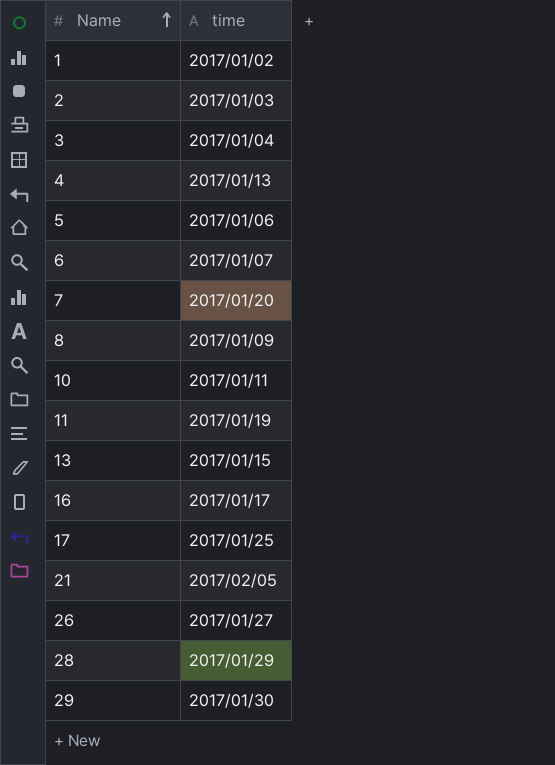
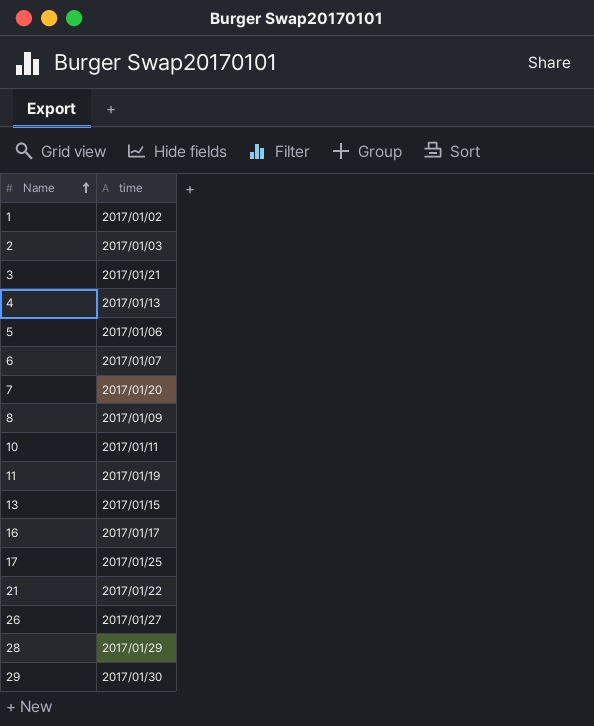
3 | time: 2017/01/04 -> 2017/01/21
21 | time: 2017/02/05 -> 2017/01/22

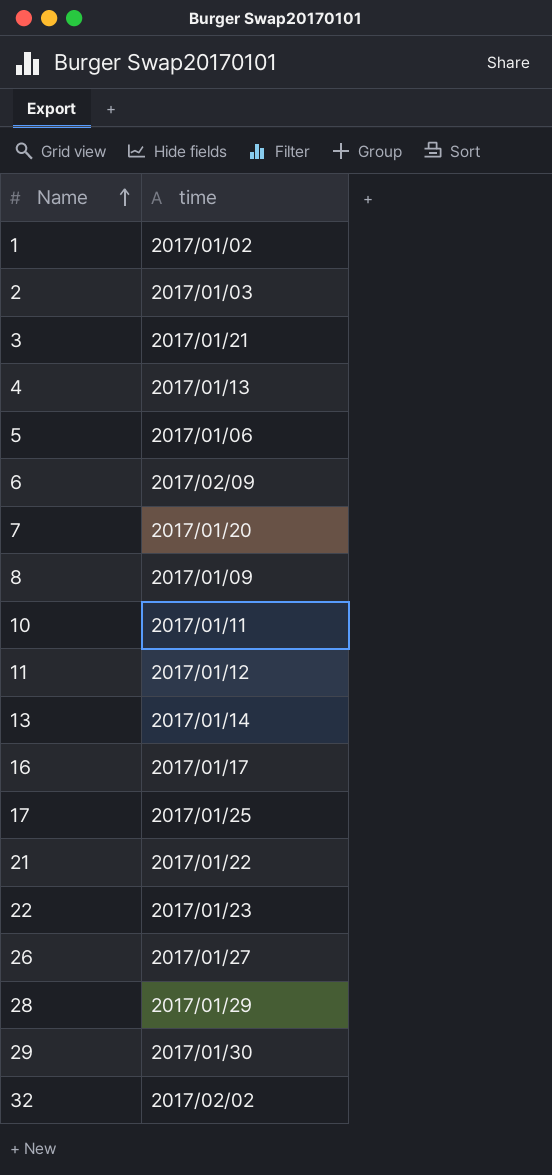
6 | time: 2017/01/07 -> 2017/02/09
11 | time: 2017/01/19 -> 2017/01/12
13 | time: 2017/01/15 -> 2017/01/14
row 22: none -> 2017/01/23
row 32: none -> 2017/02/02

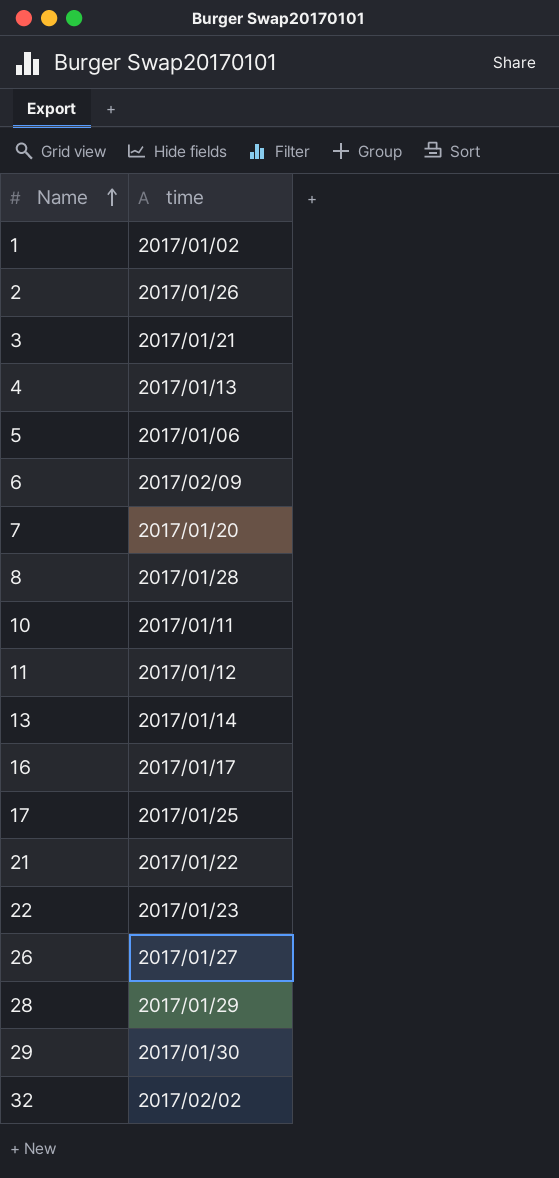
2 | time: 2017/01/03 -> 2017/01/26
8 | time: 2017/01/09 -> 2017/01/28

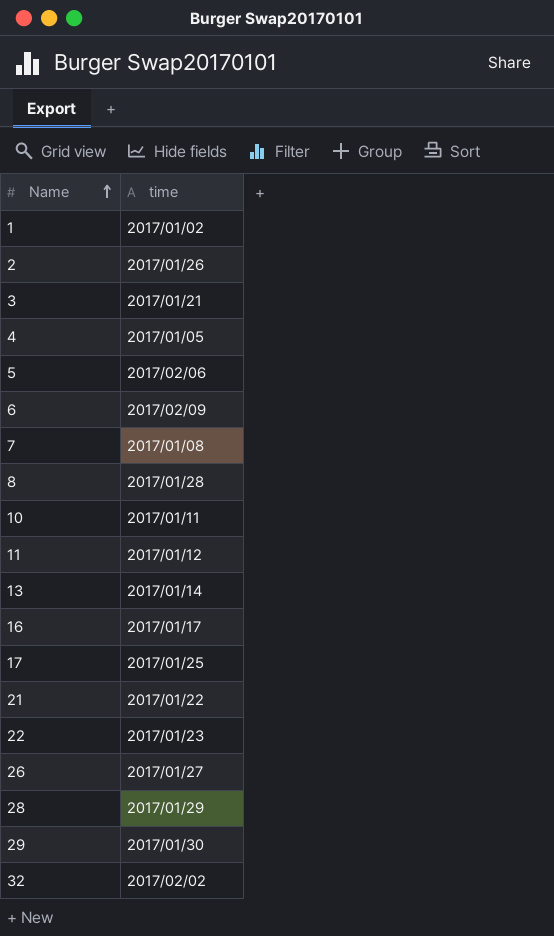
4 | time: 2017/01/13 -> 2017/01/05
5 | time: 2017/01/06 -> 2017/02/06
7 | time: 2017/01/20 -> 2017/01/08

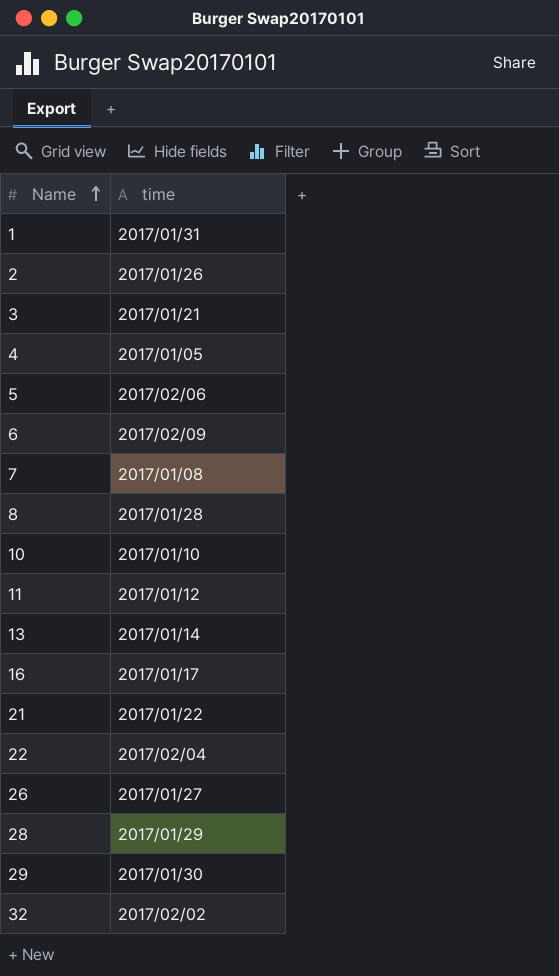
row 17: 2017/01/25 -> none
1 | time: 2017/01/02 -> 2017/01/31
10 | time: 2017/01/11 -> 2017/01/10
22 | time: 2017/01/23 -> 2017/02/04

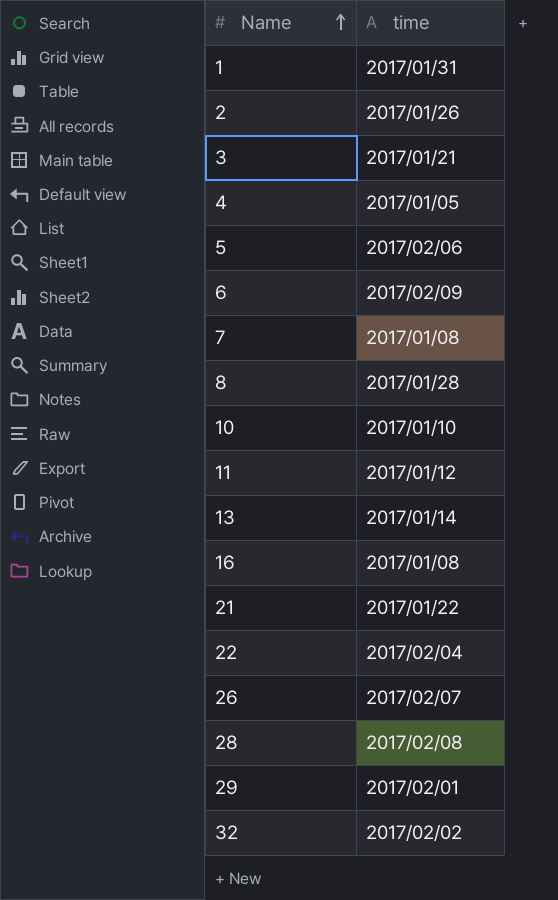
16 | time: 2017/01/17 -> 2017/01/08
26 | time: 2017/01/27 -> 2017/02/07
28 | time: 2017/01/29 -> 2017/02/08
29 | time: 2017/01/30 -> 2017/02/01

